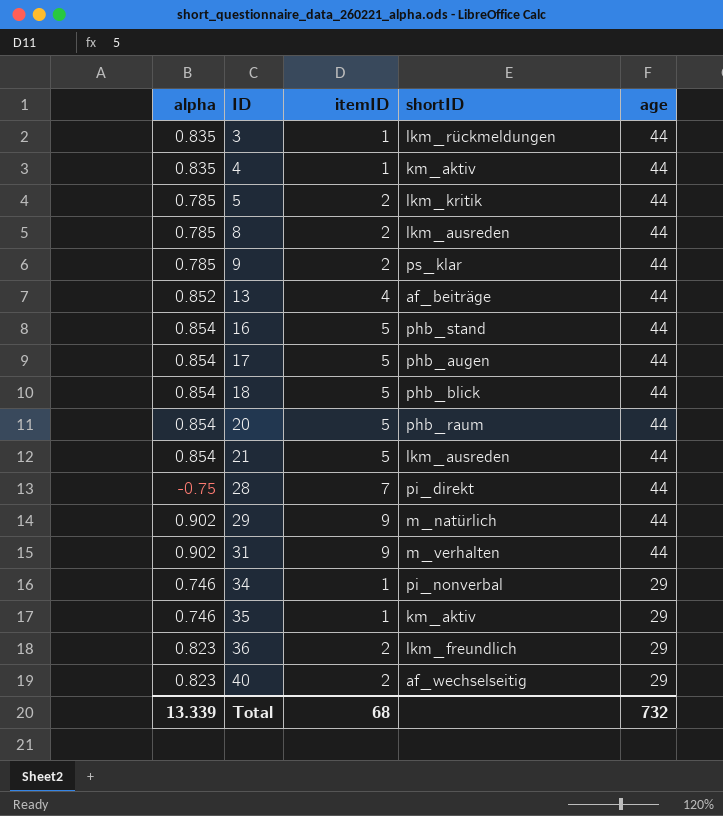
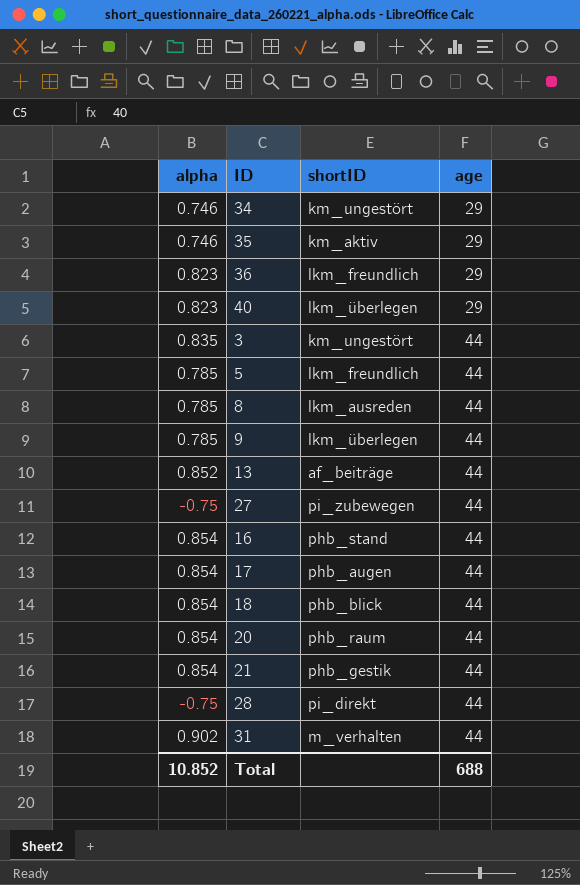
row order: ID ascending -> age ascending
column itemID | position: 3 -> none
row 4: 0.835 | 1 | km_aktiv | 44 -> none
row 29: 0.902 | 9 | m_natürlich | 44 -> none
34 | shortID: pi_nonverbal -> km_ungestört
40 | shortID: af_wechselseitig -> lkm_überlegen
3 | shortID: lkm_rückmeldungen -> km_ungestört
5 | shortID: lkm_kritik -> lkm_freundlich
9 | shortID: ps_klar -> lkm_überlegen
row 27: none -> -0.75 | pi_zubewegen | 44
21 | shortID: lkm_ausreden -> phb_gestik
Total | alpha: 13.339 -> 10.852
Total | age: 732 -> 688

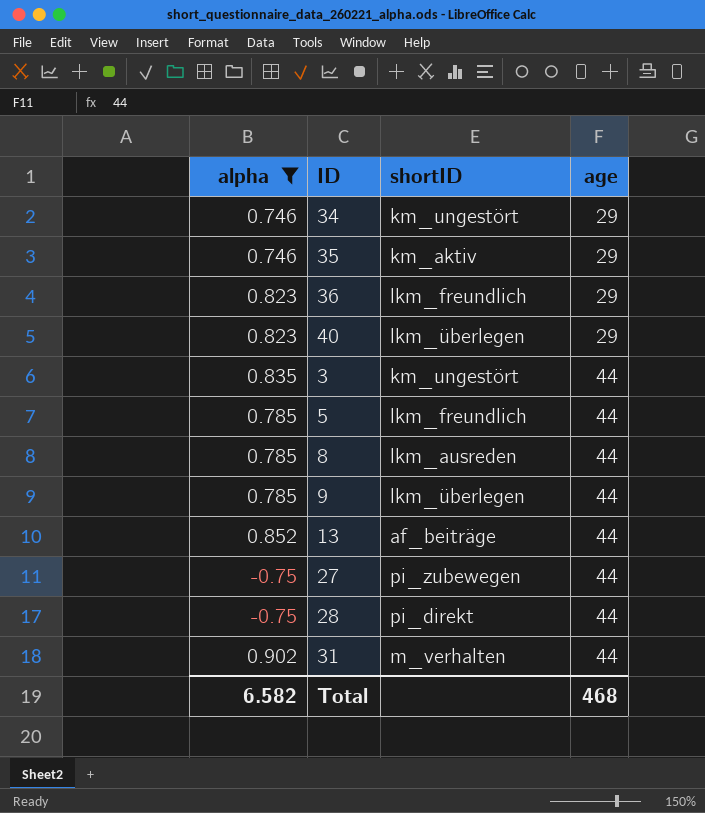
filter: none -> alpha != 0.854
Total | alpha: 10.852 -> 6.582
Total | age: 688 -> 468

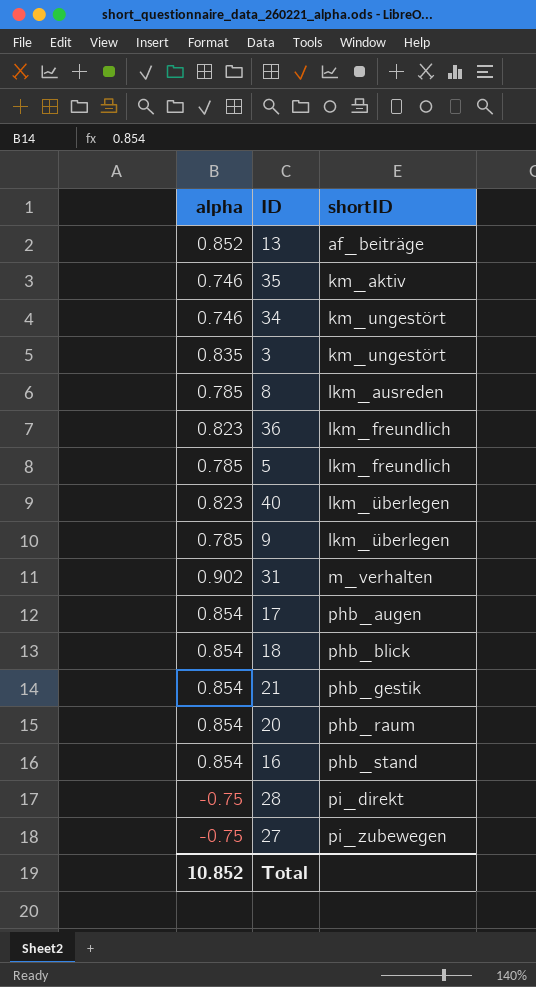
filter: alpha != 0.854 -> none
row order: age ascending -> shortID ascending
column age | position: 4 -> none
Total | alpha: 6.582 -> 10.852

